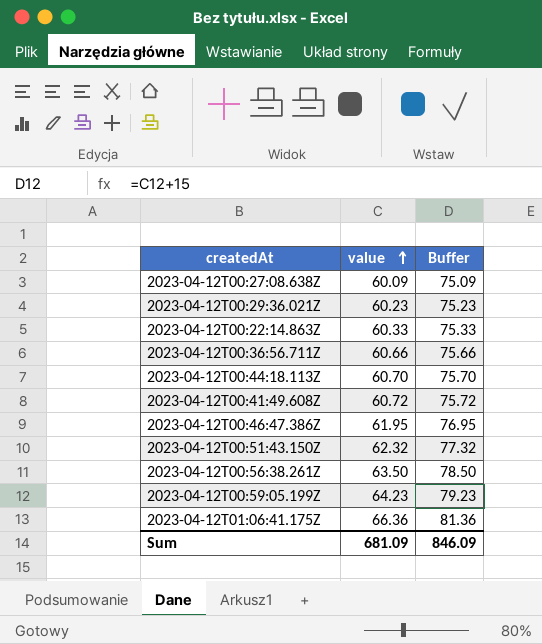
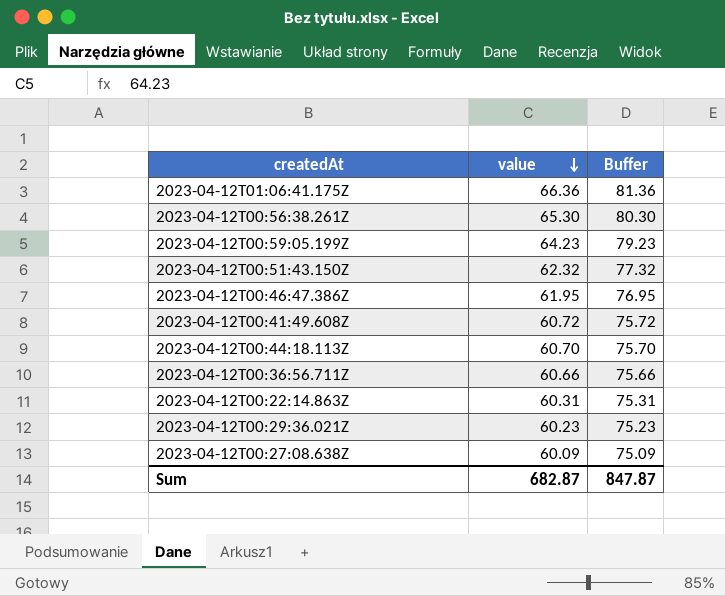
row order: value ascending -> value descending
2023-04-12T00:56:38.261Z | value: 63.50 -> 65.30
2023-04-12T00:56:38.261Z | Buffer: 78.50 -> 80.30
2023-04-12T00:22:14.863Z | value: 60.33 -> 60.31
2023-04-12T00:22:14.863Z | Buffer: 75.33 -> 75.31
Sum | value: 681.09 -> 682.87
Sum | Buffer: 846.09 -> 847.87

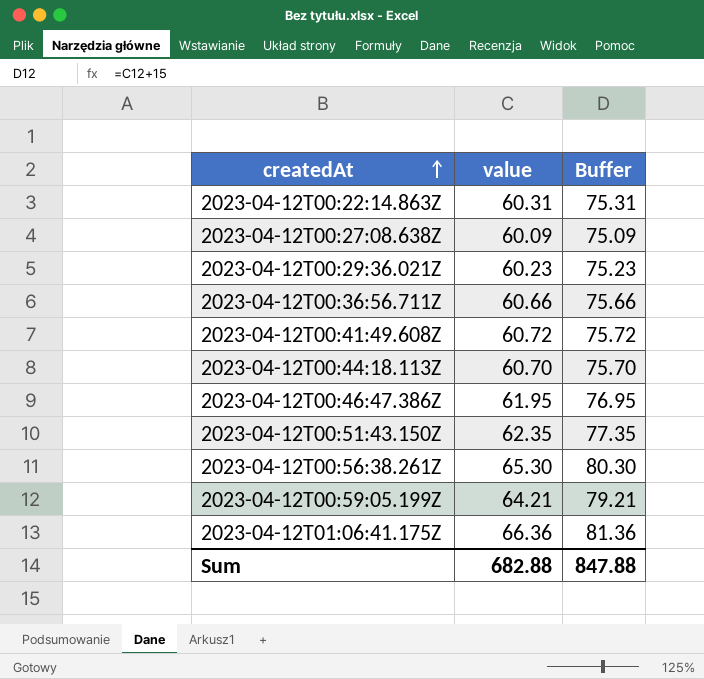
row order: value descending -> createdAt ascending
2023-04-12T00:51:43.150Z | value: 62.32 -> 62.35
2023-04-12T00:51:43.150Z | Buffer: 77.32 -> 77.35
2023-04-12T00:59:05.199Z | value: 64.23 -> 64.21
2023-04-12T00:59:05.199Z | Buffer: 79.23 -> 79.21
Sum | value: 682.87 -> 682.88
Sum | Buffer: 847.87 -> 847.88

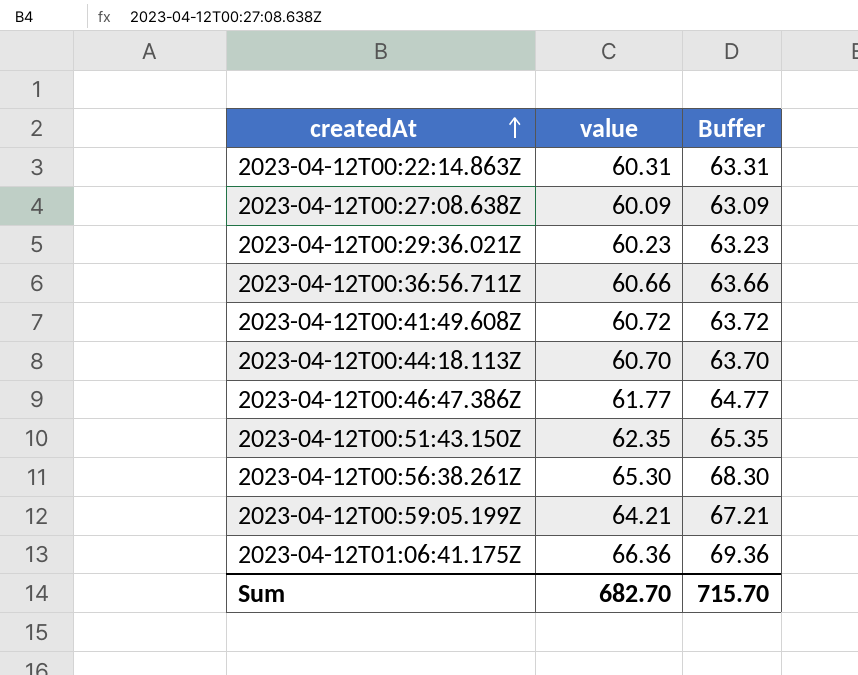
column Buffer | formula: [value] + 15 -> [value] + 3
2023-04-12T00:46:47.386Z | value: 61.95 -> 61.77
Sum | value: 682.88 -> 682.70
Sum | Buffer: 847.88 -> 715.70

